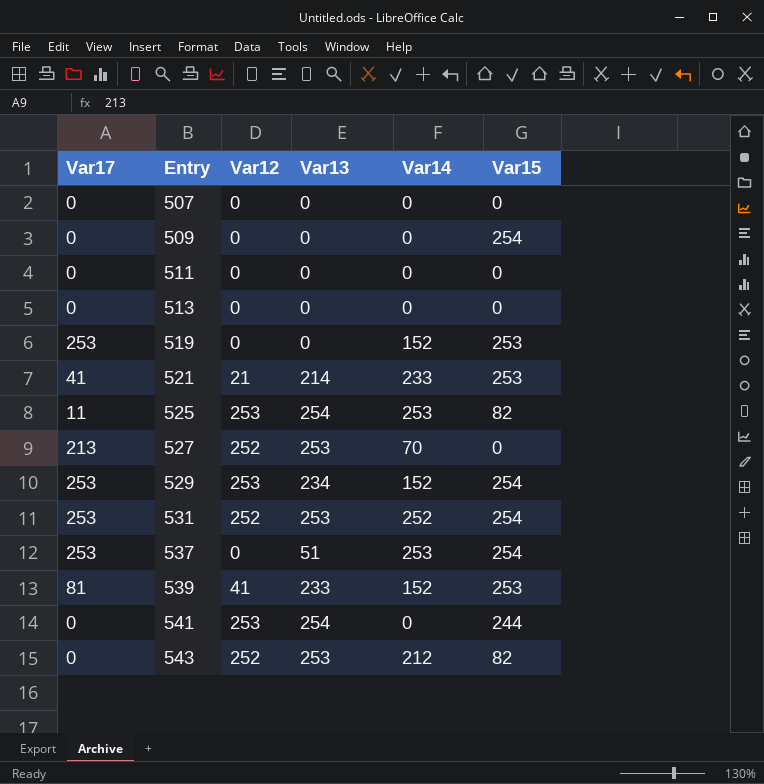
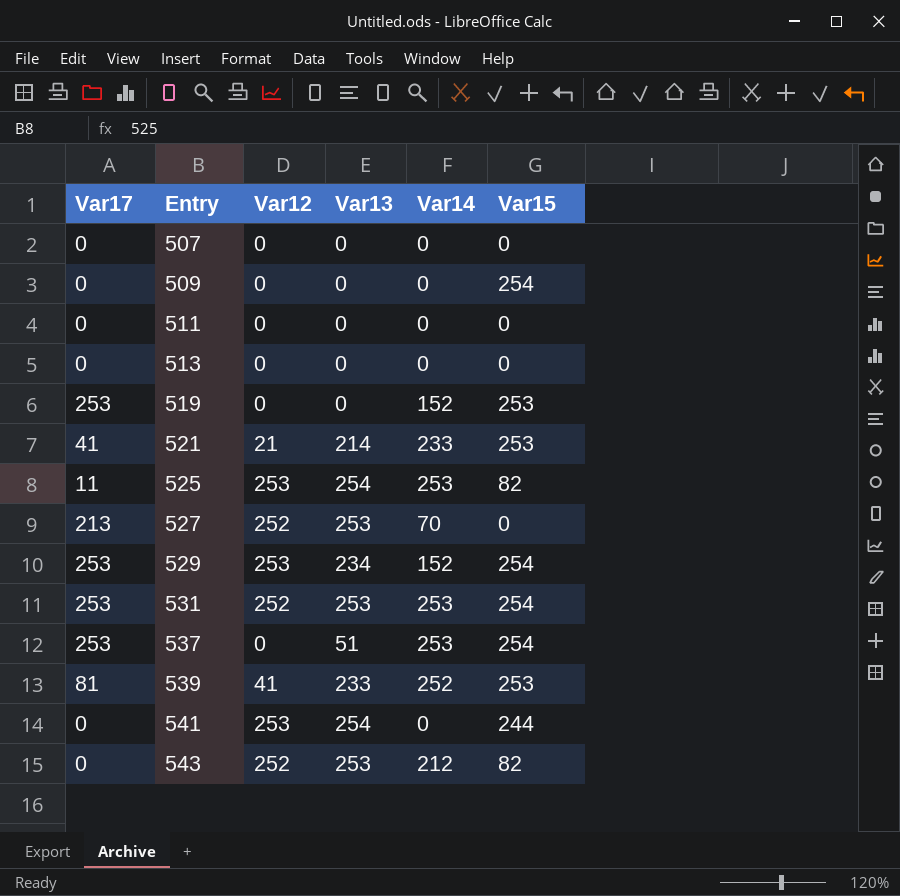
531 | Var14: 252 -> 253
539 | Var14: 152 -> 252

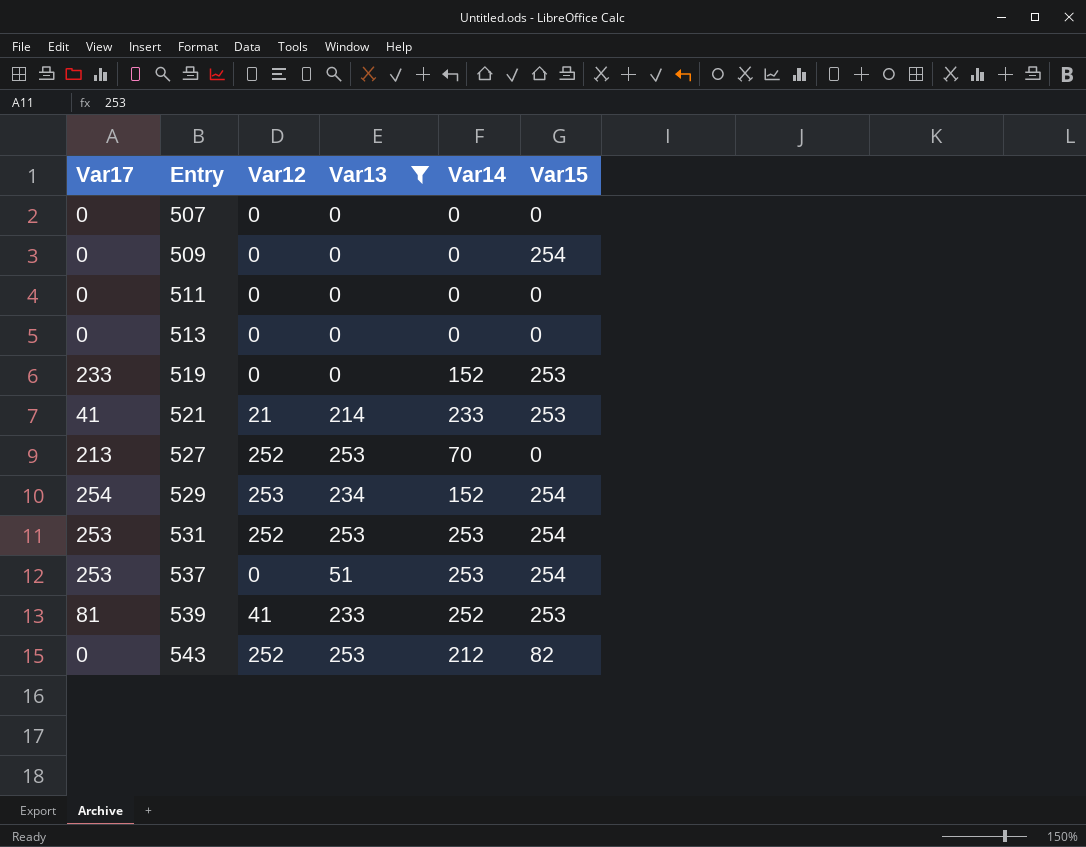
filter: none -> Var13 != 254
519 | Var17: 253 -> 233
529 | Var17: 253 -> 254

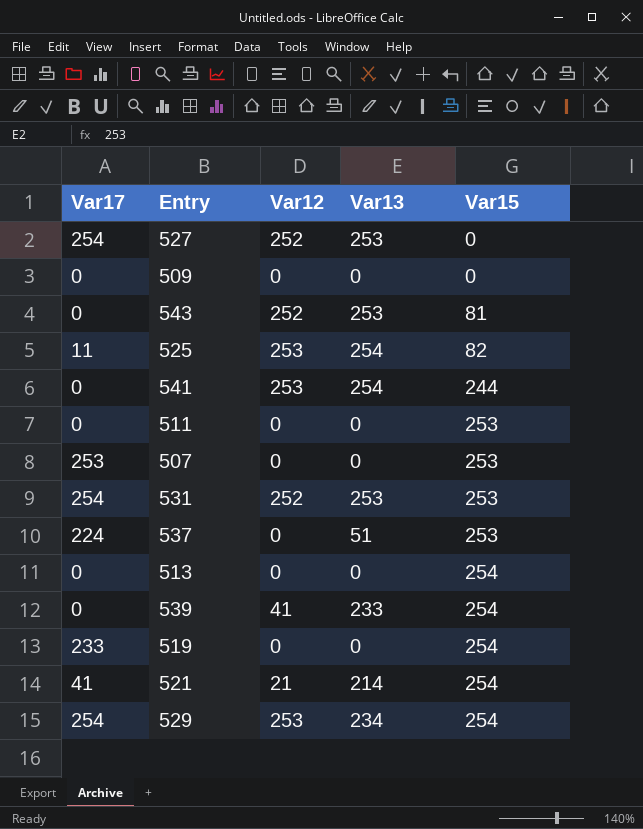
filter: Var13 != 254 -> none
row order: Entry ascending -> Var15 ascending
column Var14 | position: 5 -> none
527 | Var17: 213 -> 254
509 | Var15: 254 -> 0
543 | Var15: 82 -> 81
511 | Var15: 0 -> 253
507 | Var17: 0 -> 253
507 | Var15: 0 -> 253
531 | Var17: 253 -> 254
531 | Var15: 254 -> 253
537 | Var17: 253 -> 224
537 | Var15: 254 -> 253
513 | Var15: 0 -> 254
539 | Var17: 81 -> 0
539 | Var15: 253 -> 254
519 | Var15: 253 -> 254
521 | Var15: 253 -> 254

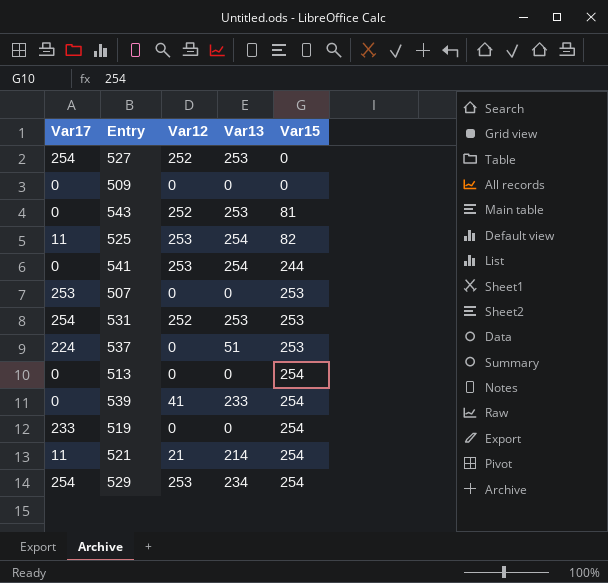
row 511: 0 | 0 | 0 | 253 -> none
521 | Var17: 41 -> 11

